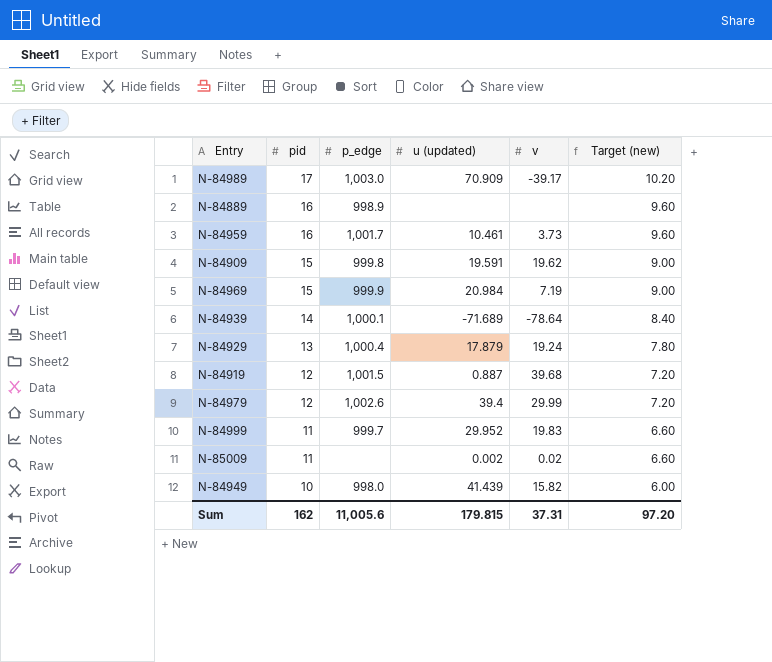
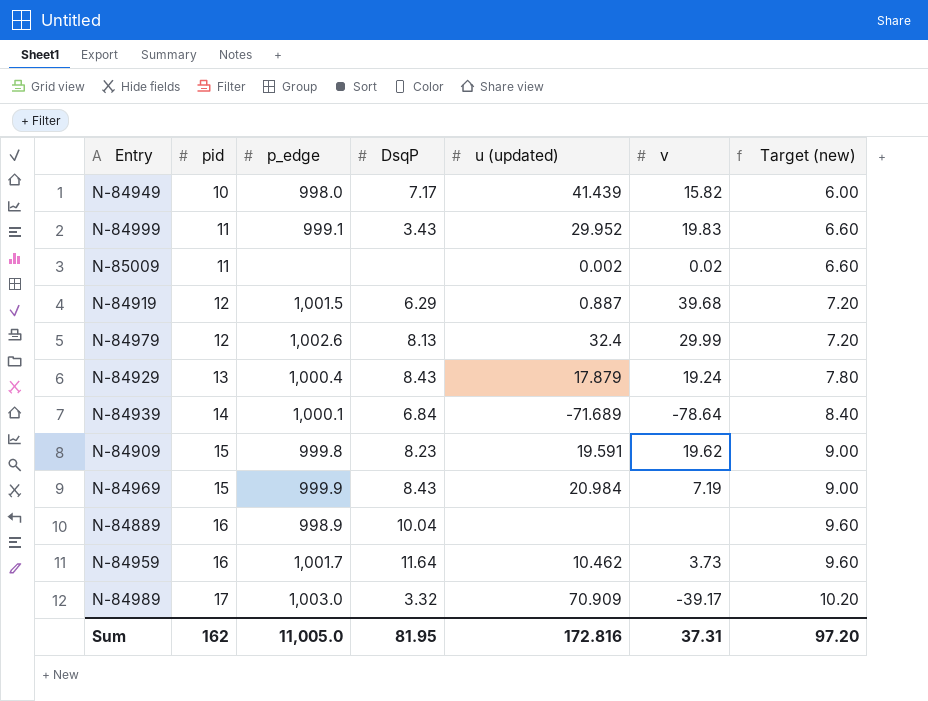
row order: pid descending -> pid ascending
column DsqP | position: none -> 4
N-84999 | p_edge: 999.7 -> 999.1
N-84979 | u (updated): 39.4 -> 32.4
N-84959 | u (updated): 10.461 -> 10.462
Sum | p_edge: 11,005.6 -> 11,005.0
Sum | u (updated): 179.815 -> 172.816

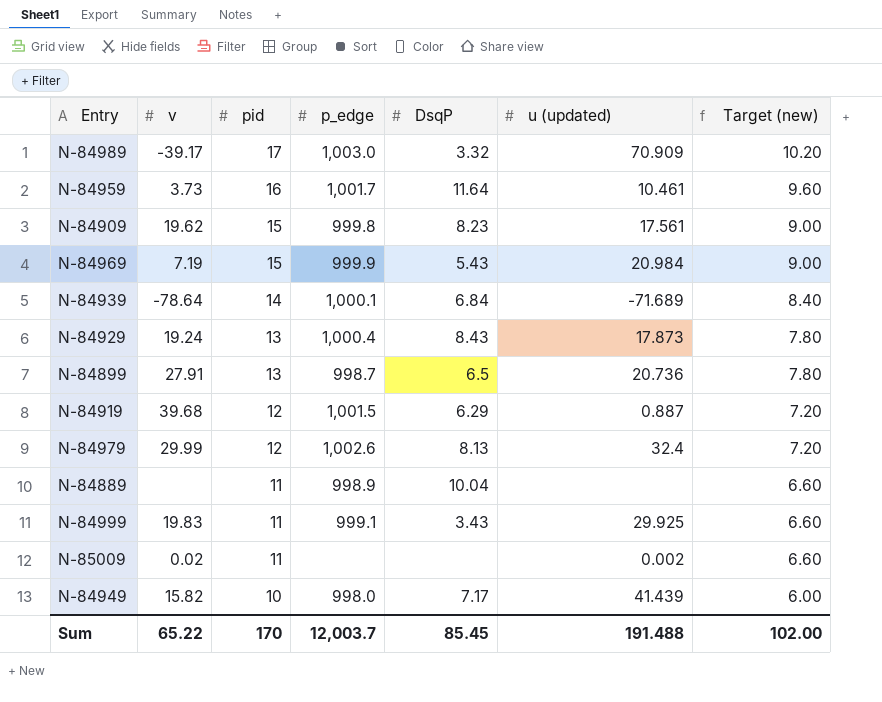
row order: pid ascending -> pid descending
column v | position: 6 -> 2
N-84959 | u (updated): 10.462 -> 10.461
N-84909 | u (updated): 19.591 -> 17.561
N-84969 | DsqP: 8.43 -> 5.43
N-84929 | u (updated): 17.879 -> 17.873
row N-84899: none -> 27.91 | 13 | 998.7 | 6.5 | 20.736 | 7.80
N-84889 | pid: 16 -> 11
N-84889 | Target (new): 9.60 -> 6.60
N-84999 | u (updated): 29.952 -> 29.925
Sum | v: 37.31 -> 65.22
Sum | pid: 162 -> 170
Sum | p_edge: 11,005.0 -> 12,003.7
Sum | DsqP: 81.95 -> 85.45
Sum | u (updated): 172.816 -> 191.488
Sum | Target (new): 97.20 -> 102.00

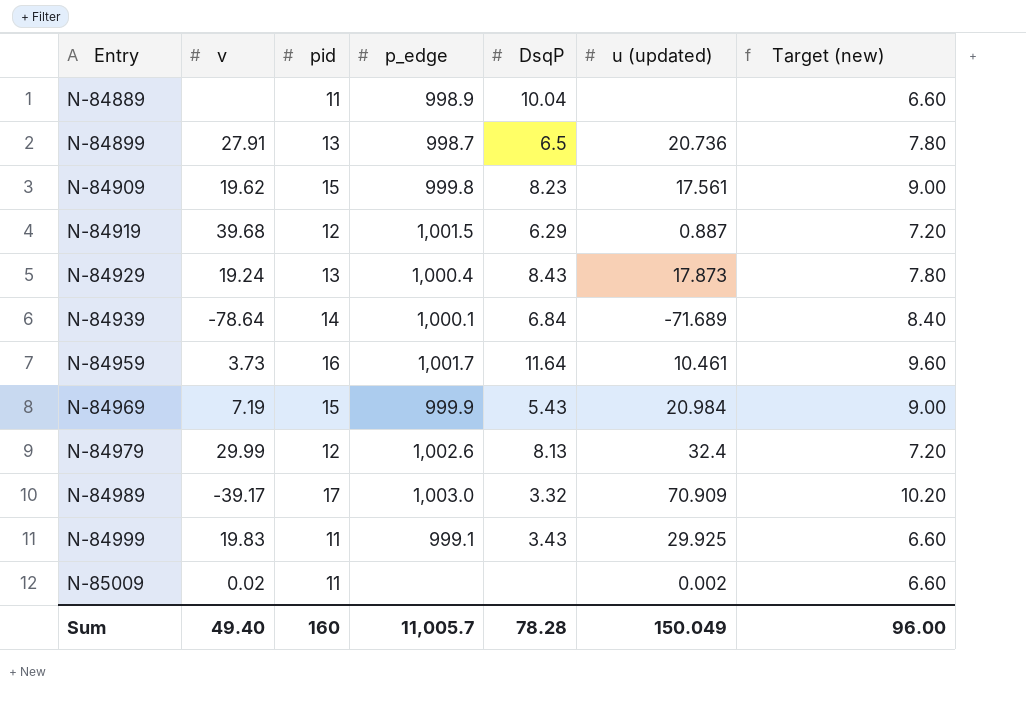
row order: pid descending -> Entry ascending
row N-84949: 15.82 | 10 | 998.0 | 7.17 | 41.439 | 6.00 -> none
Sum | v: 65.22 -> 49.40
Sum | pid: 170 -> 160
Sum | p_edge: 12,003.7 -> 11,005.7
Sum | DsqP: 85.45 -> 78.28
Sum | u (updated): 191.488 -> 150.049
Sum | Target (new): 102.00 -> 96.00

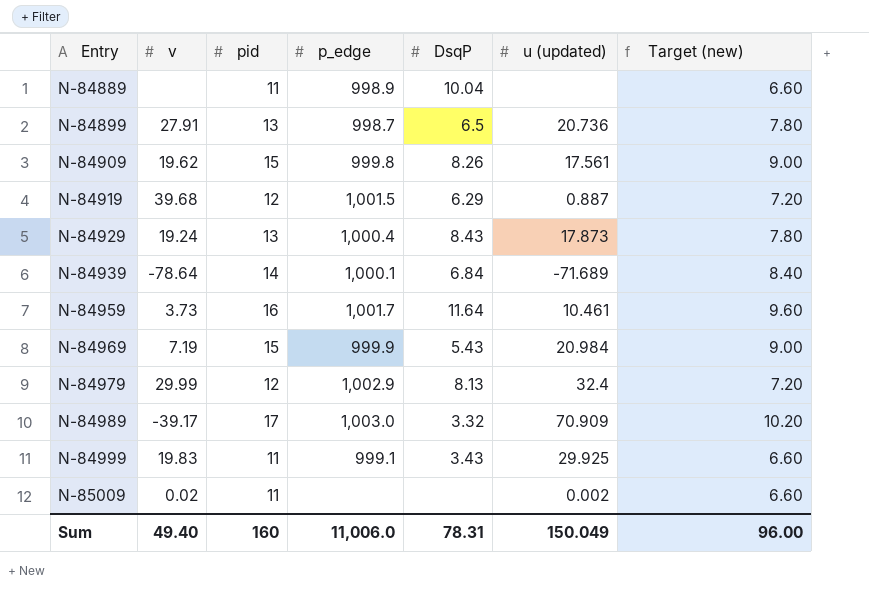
N-84909 | DsqP: 8.23 -> 8.26
N-84979 | p_edge: 1,002.6 -> 1,002.9
Sum | p_edge: 11,005.7 -> 11,006.0
Sum | DsqP: 78.28 -> 78.31

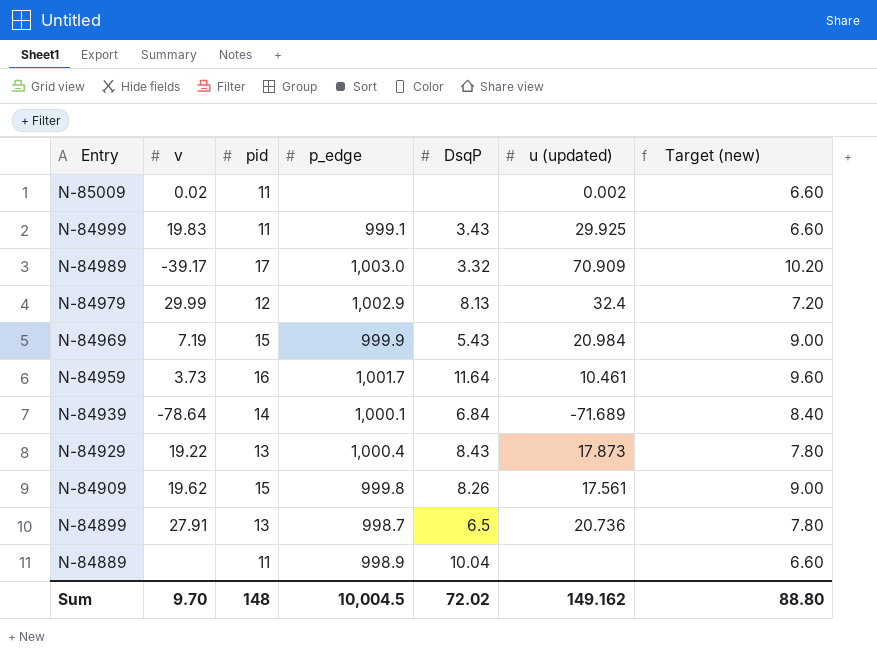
row order: Entry ascending -> Entry descending
row N-84919: 39.68 | 12 | 1,001.5 | 6.29 | 0.887 | 7.20 -> none
N-84929 | v: 19.24 -> 19.22
Sum | v: 49.40 -> 9.70
Sum | pid: 160 -> 148
Sum | p_edge: 11,006.0 -> 10,004.5
Sum | DsqP: 78.31 -> 72.02
Sum | u (updated): 150.049 -> 149.162
Sum | Target (new): 96.00 -> 88.80

